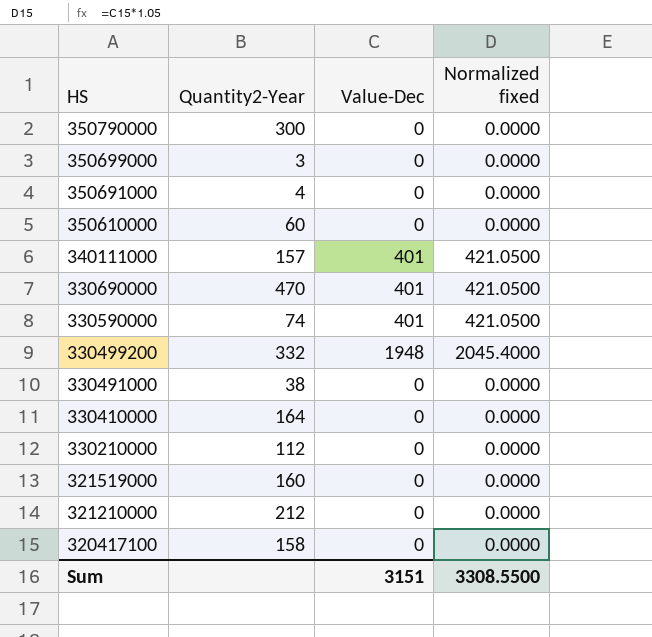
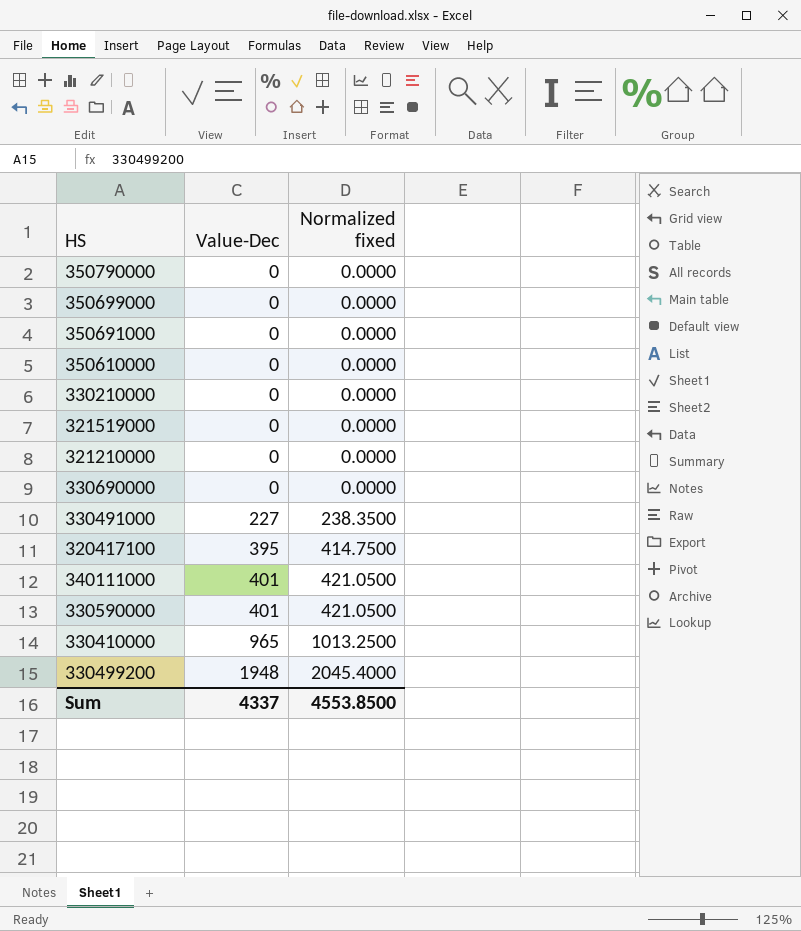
row order: HS descending -> Value-Dec ascending
column Quantity2-Year | position: 2 -> none
330690000 | Value-Dec: 401 -> 0
330690000 | Normalized fixed: 421.0500 -> 0.0000
330491000 | Value-Dec: 0 -> 227
330491000 | Normalized fixed: 0.0000 -> 238.3500
320417100 | Value-Dec: 0 -> 395
320417100 | Normalized fixed: 0.0000 -> 414.7500
330410000 | Value-Dec: 0 -> 965
330410000 | Normalized fixed: 0.0000 -> 1013.2500
Sum | Value-Dec: 3151 -> 4337
Sum | Normalized fixed: 3308.5500 -> 4553.8500

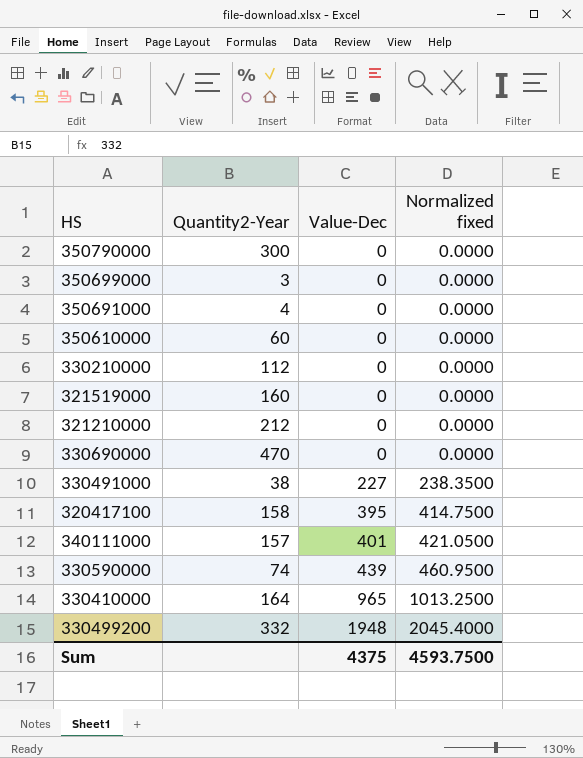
column Quantity2-Year | position: none -> 2
330590000 | Value-Dec: 401 -> 439
330590000 | Normalized fixed: 421.0500 -> 460.9500
Sum | Value-Dec: 4337 -> 4375
Sum | Normalized fixed: 4553.8500 -> 4593.7500

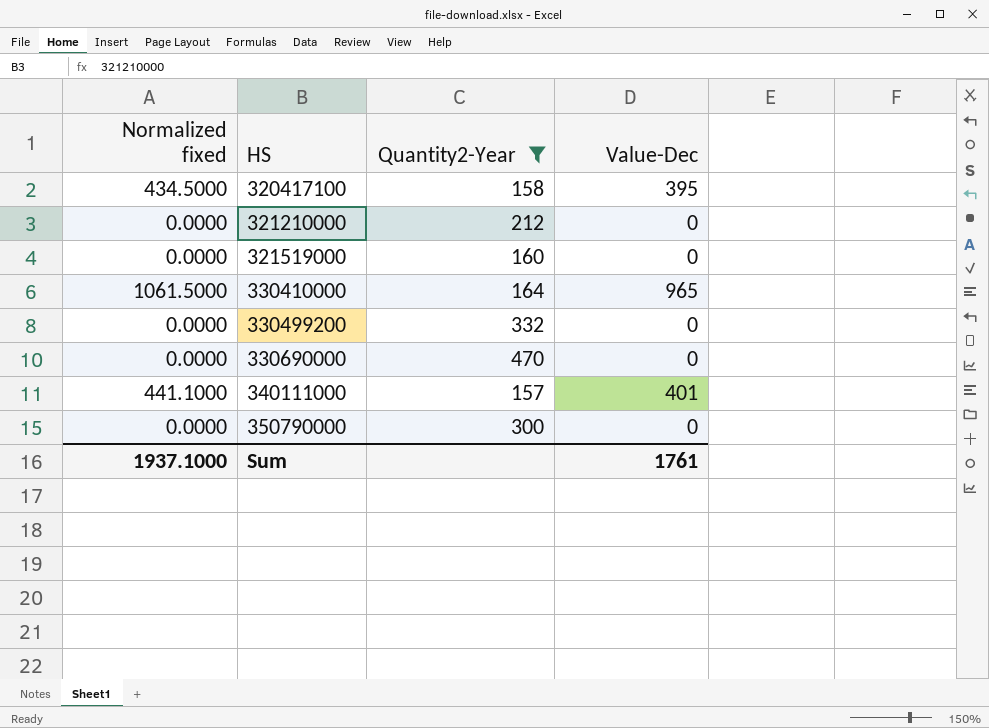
filter: none -> Quantity2-Year >= 157
row order: Value-Dec ascending -> HS ascending
column Normalized fixed | formula: [Value-Dec] * 1.05 -> [Value-Dec] * 1.1
column Normalized fixed | position: 4 -> 1
330499200 | Value-Dec: 1948 -> 0
Sum | Normalized fixed: 4593.7500 -> 1937.1000
Sum | Value-Dec: 4375 -> 1761

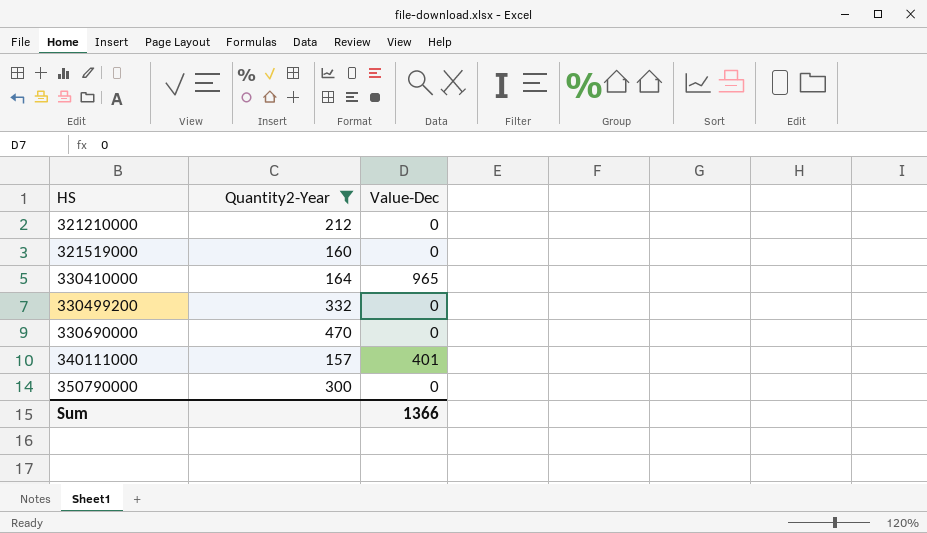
column Normalized fixed | formula: [Value-Dec] * 1.1 -> none
row 320417100: 434.5000 | 158 | 395 -> none
Sum | Value-Dec: 1761 -> 1366

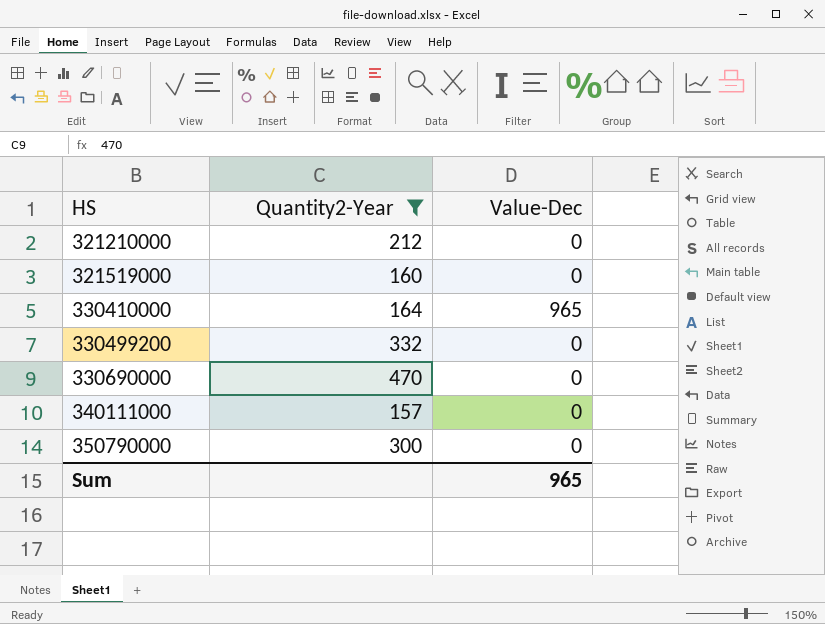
340111000 | Value-Dec: 401 -> 0
Sum | Value-Dec: 1366 -> 965

